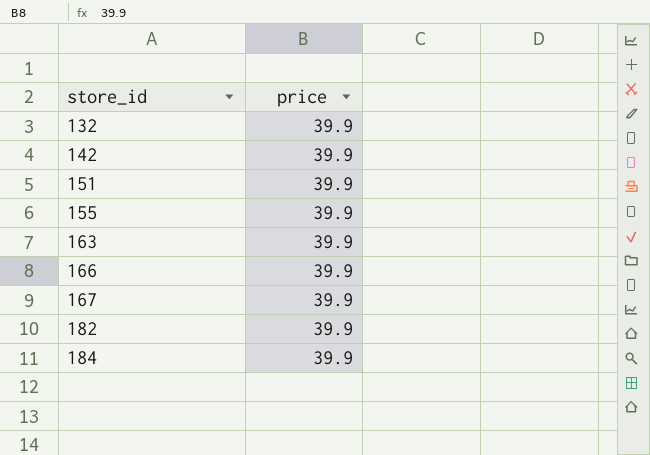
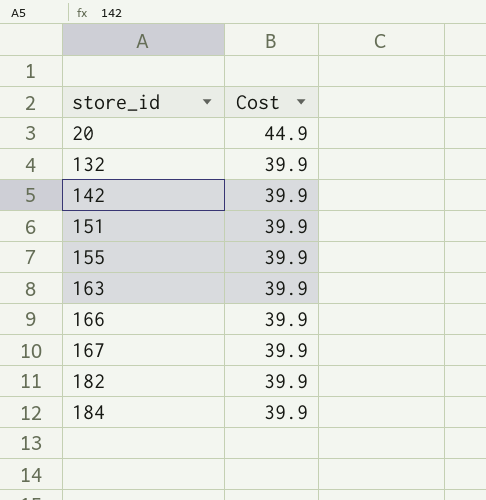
column name: price -> Cost
row 20: none -> 44.9

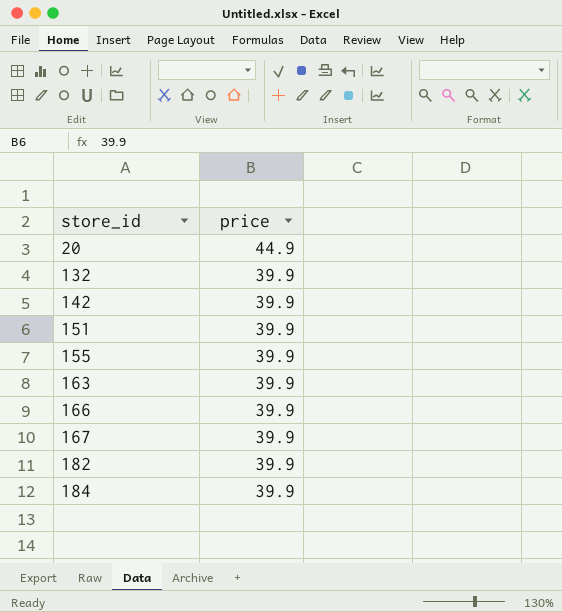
column name: Cost -> price

